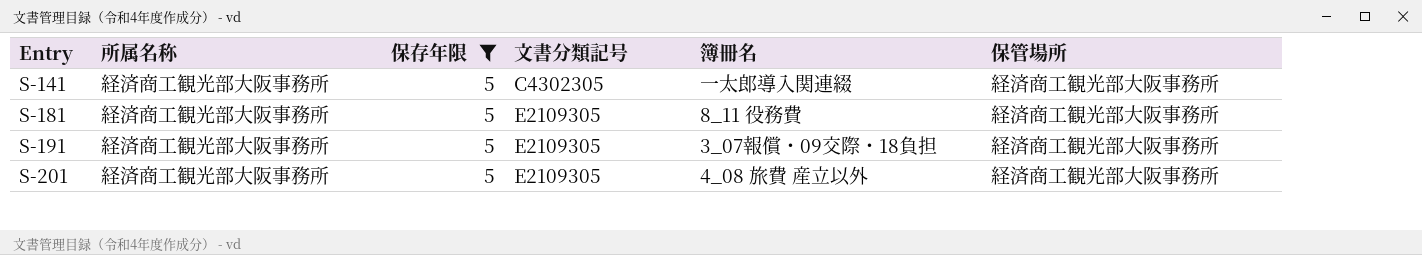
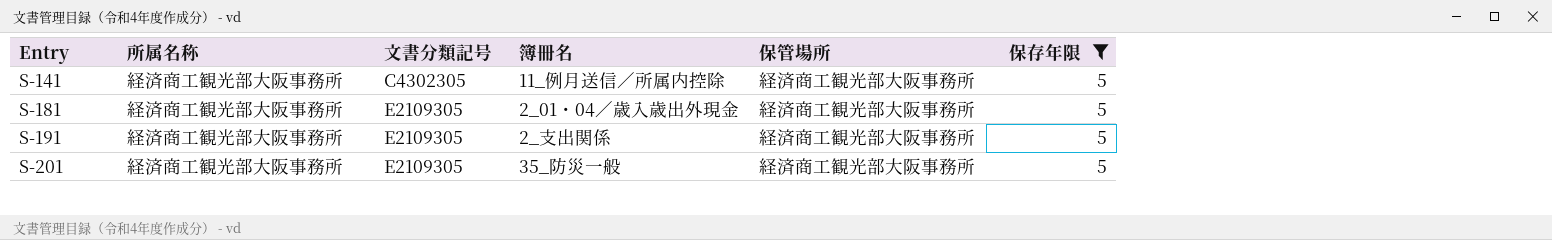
column 保存年限 | position: 3 -> 6
S-141 | 簿冊名: 一太郎導入関連綴 -> 11_例月送信／所属内控除
S-181 | 簿冊名: 8_11 役務費 -> 2_01・04／歳入歳出外現金
S-191 | 簿冊名: 3_07報償・09交際・18負担 -> 2_支出関係
S-201 | 簿冊名: 4_08 旅費 産立以外 -> 35_防災一般

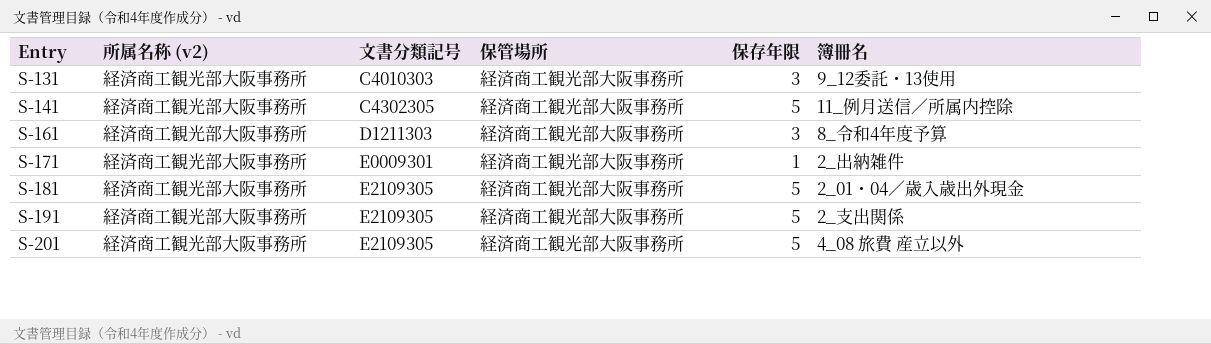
filter: 保存年限 = 5 -> none
column name: 所属名称 -> 所属名称 (v2)
column 簿冊名 | position: 4 -> 6
S-201 | 簿冊名: 35_防災一般 -> 4_08 旅費 産立以外

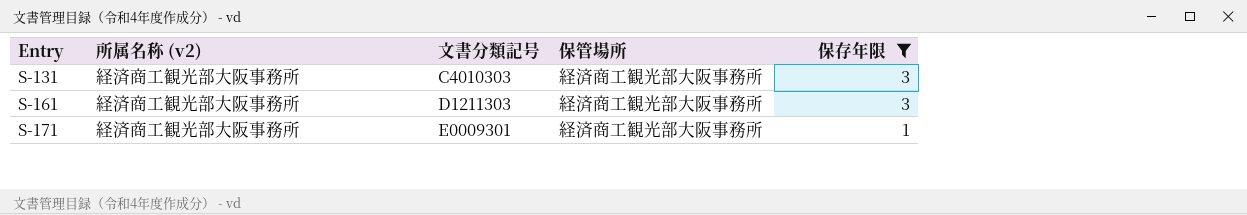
filter: none -> 保存年限 != 5
column 簿冊名 | position: 6 -> none

